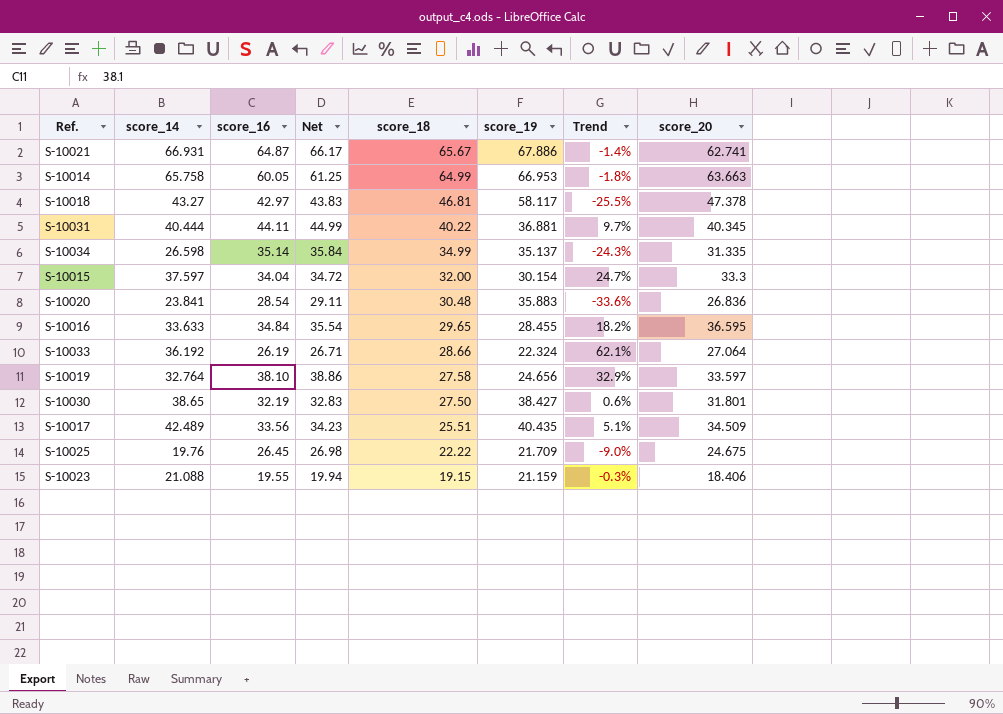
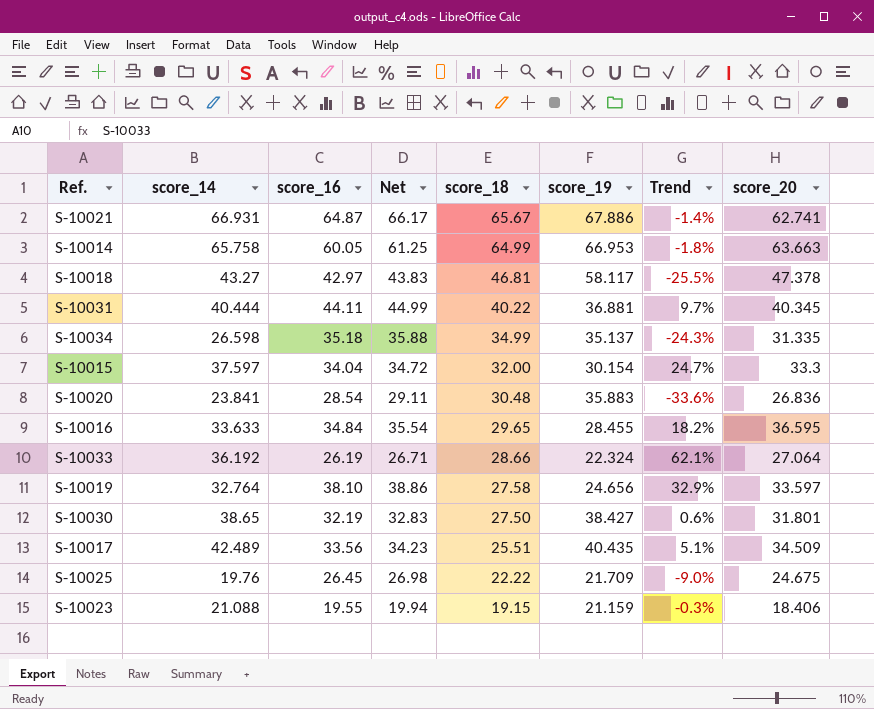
S-10034 | score_16: 35.14 -> 35.18
S-10034 | Net: 35.84 -> 35.88

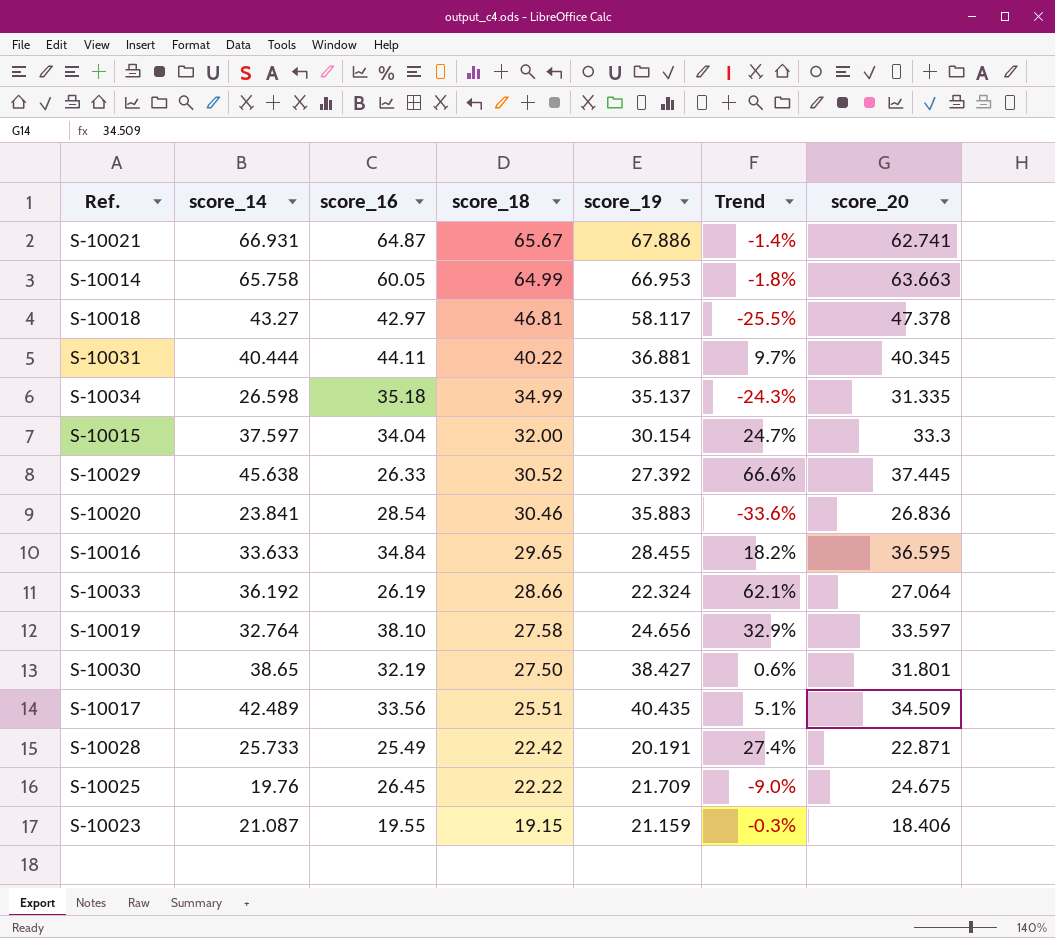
column Net | formula: [score_16] * 1.02 -> none
row S-10029: none -> 45.638 | 26.33 | 30.52 | 27.392 | 66.6% | 37.445
S-10020 | score_18: 30.48 -> 30.46
row S-10028: none -> 25.733 | 25.49 | 22.42 | 20.191 | 27.4% | 22.871
S-10023 | score_14: 21.088 -> 21.087

